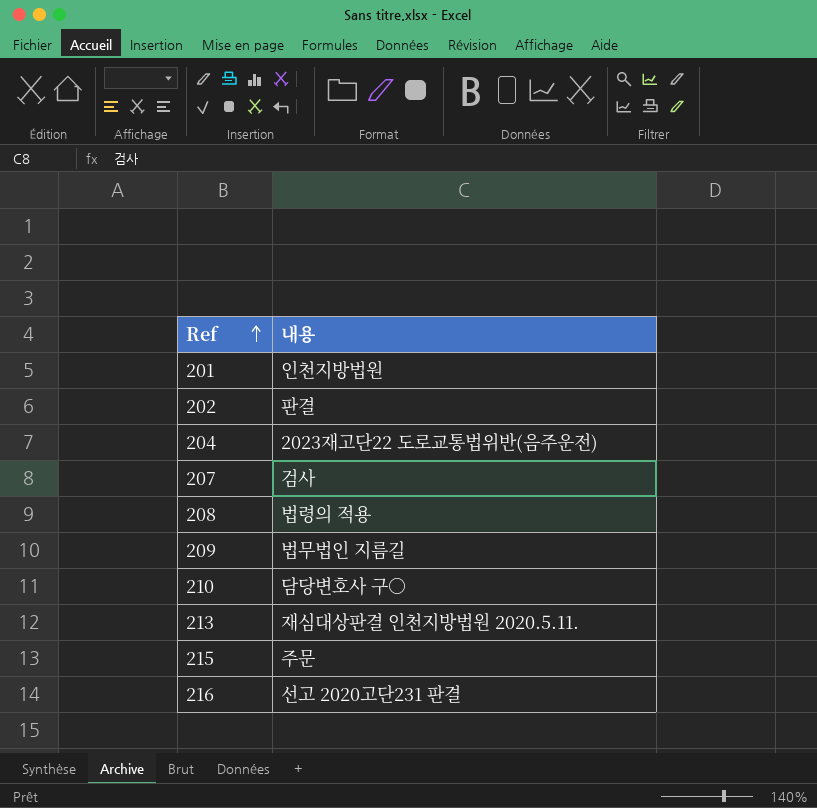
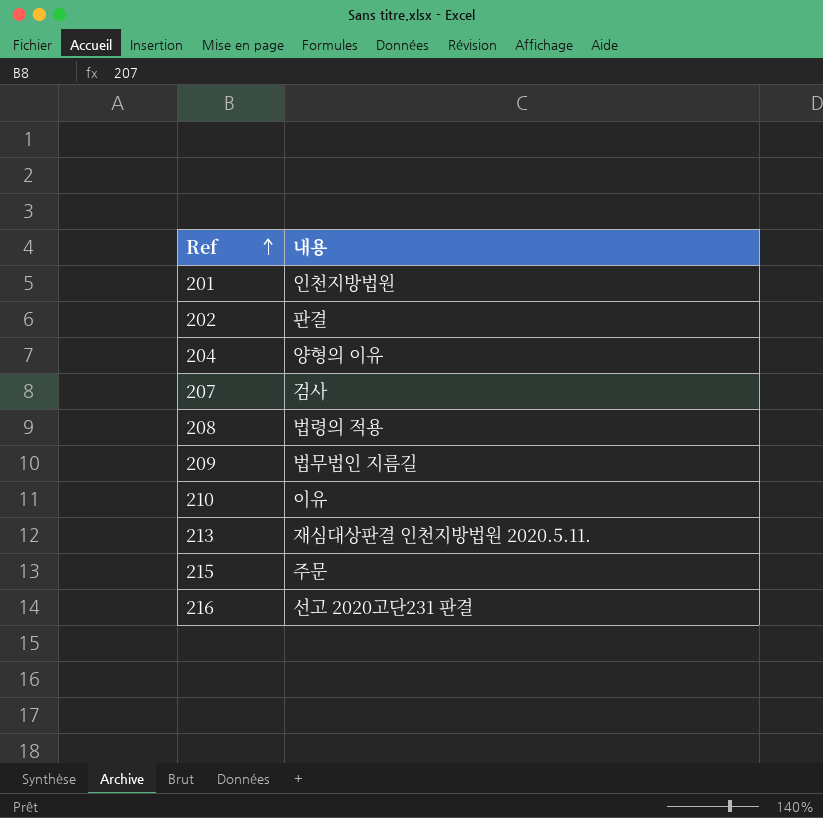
204 | 내용: 2023재고단22 도로교통법위반(음주운전) -> 양형의 이유
210 | 내용: 담당변호사 구○ -> 이유

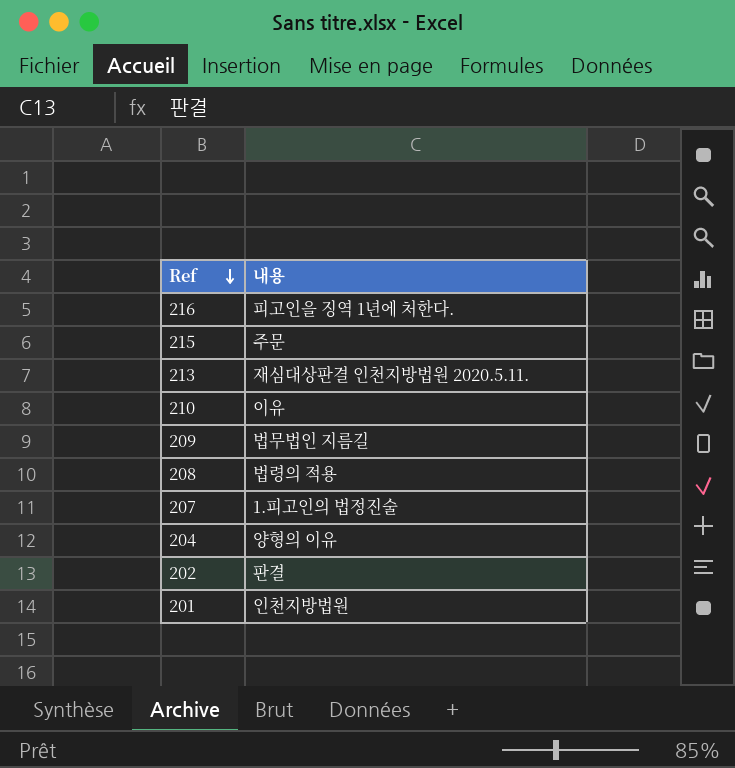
row order: Ref ascending -> Ref descending
216 | 내용: 선고 2020고단231 판결 -> 피고인을 징역 1년에 처한다.
207 | 내용: 검사 -> 1.피고인의 법정진술

